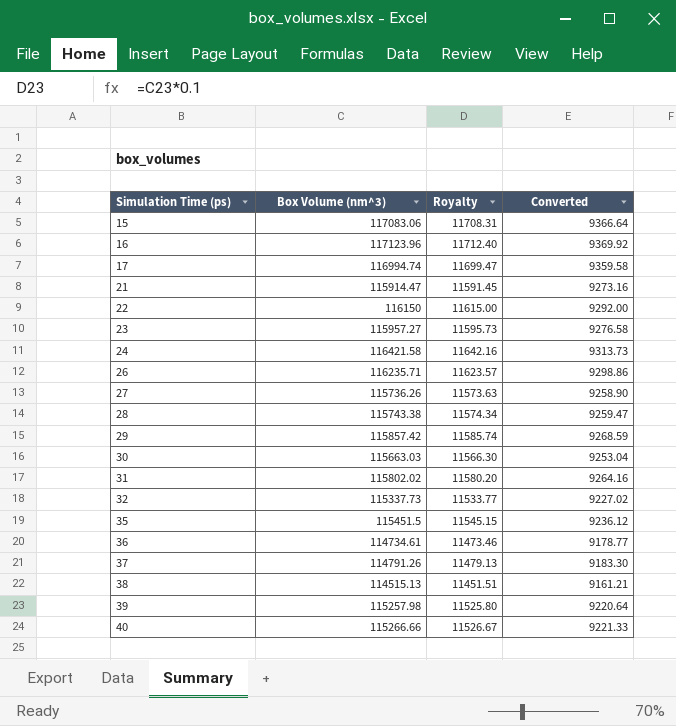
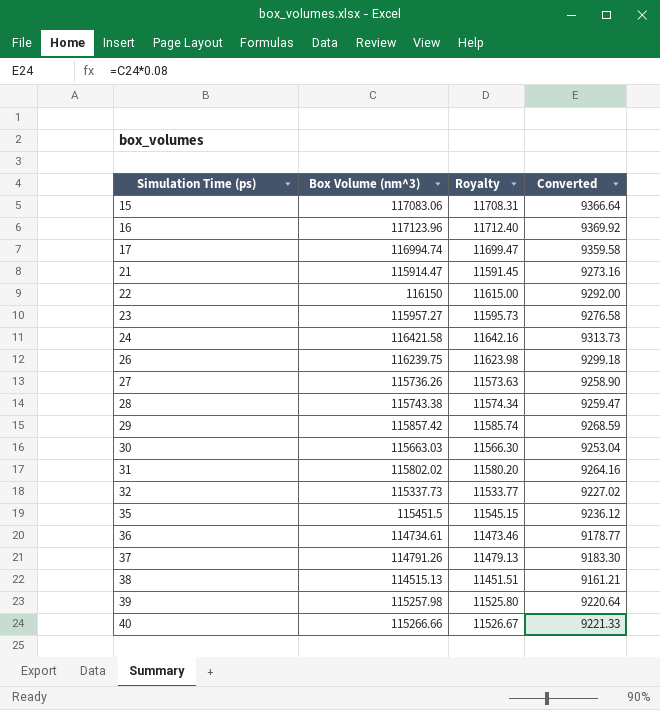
26 | Box Volume (nm^3): 116235.71 -> 116239.75
26 | Royalty: 11623.57 -> 11623.98
26 | Converted: 9298.86 -> 9299.18

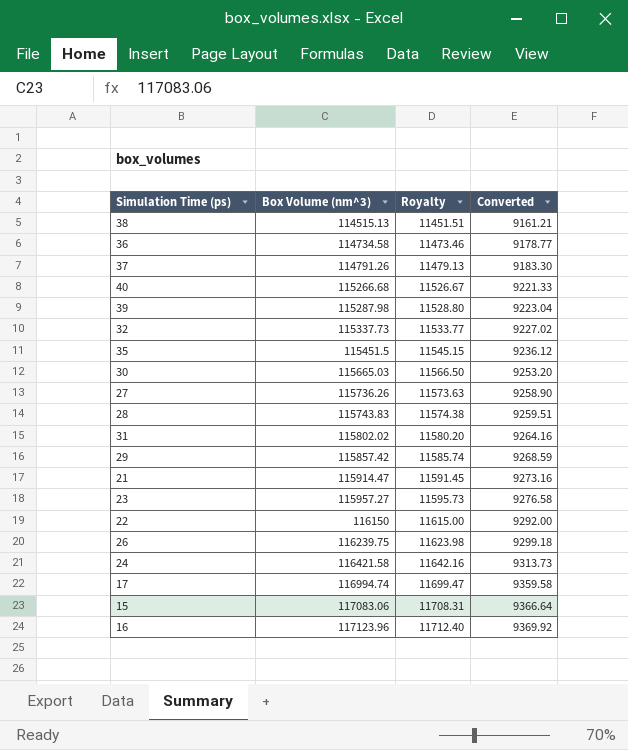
row order: Simulation Time (ps) ascending -> Box Volume (nm^3) ascending
36 | Box Volume (nm^3): 114734.61 -> 114734.58
40 | Box Volume (nm^3): 115266.66 -> 115266.68
39 | Box Volume (nm^3): 115257.98 -> 115287.98
39 | Royalty: 11525.80 -> 11528.80
39 | Converted: 9220.64 -> 9223.04
30 | Box Volume (nm^3): 115663.03 -> 115665.03
30 | Royalty: 11566.30 -> 11566.50
30 | Converted: 9253.04 -> 9253.20
28 | Box Volume (nm^3): 115743.38 -> 115743.83
28 | Royalty: 11574.34 -> 11574.38
28 | Converted: 9259.47 -> 9259.51

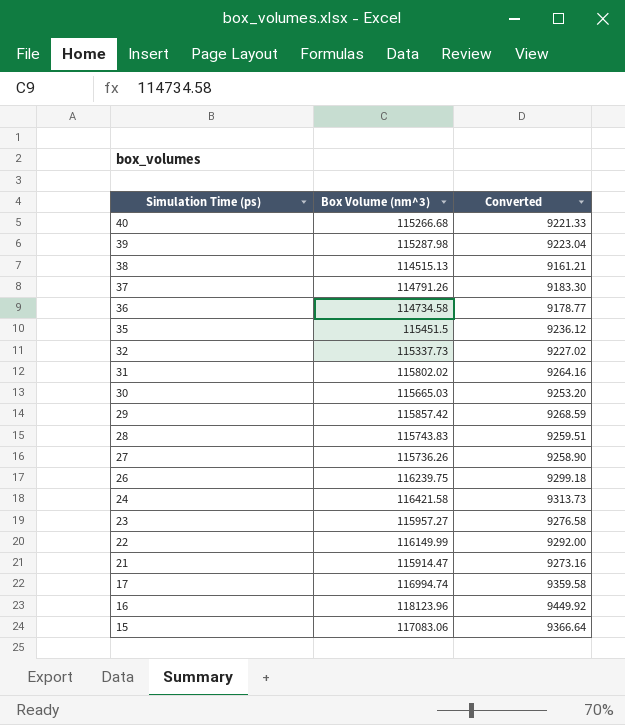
row order: Box Volume (nm^3) ascending -> Simulation Time (ps) descending
column Royalty | formula: [Box Volume (nm^3)] * 0.1 -> none
22 | Box Volume (nm^3): 116150 -> 116149.99
16 | Box Volume (nm^3): 117123.96 -> 118123.96
16 | Converted: 9369.92 -> 9449.92

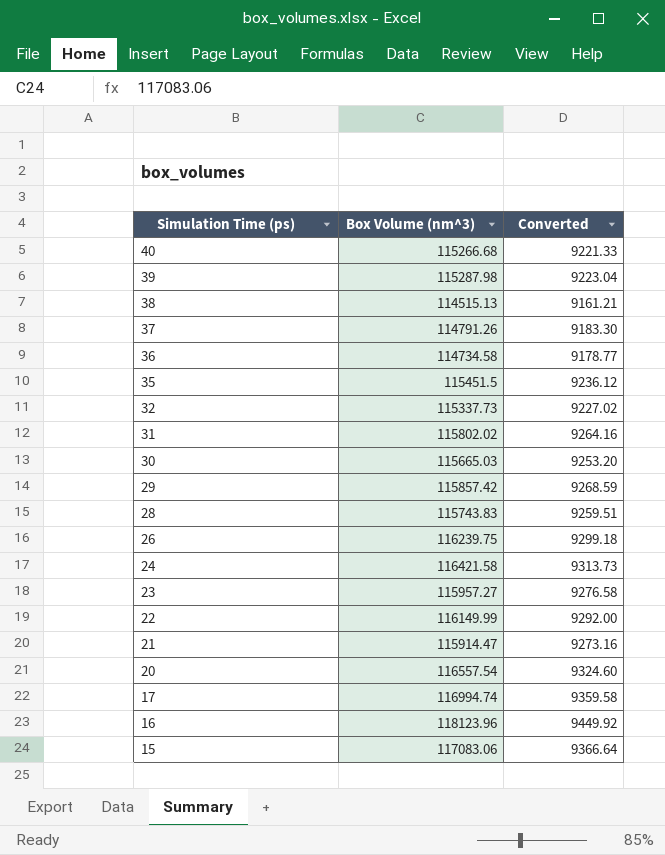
row 27: 115736.26 | 9258.90 -> none
row 20: none -> 116557.54 | 9324.60

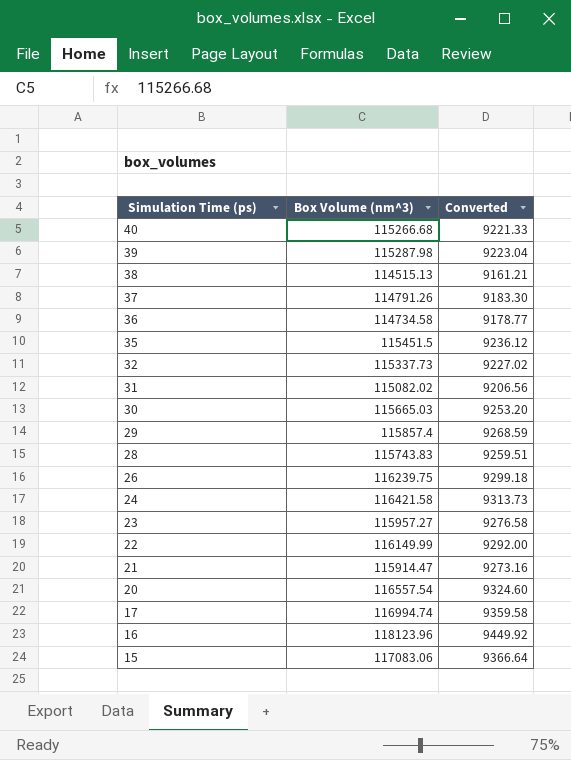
31 | Box Volume (nm^3): 115802.02 -> 115082.02
31 | Converted: 9264.16 -> 9206.56
29 | Box Volume (nm^3): 115857.42 -> 115857.4

